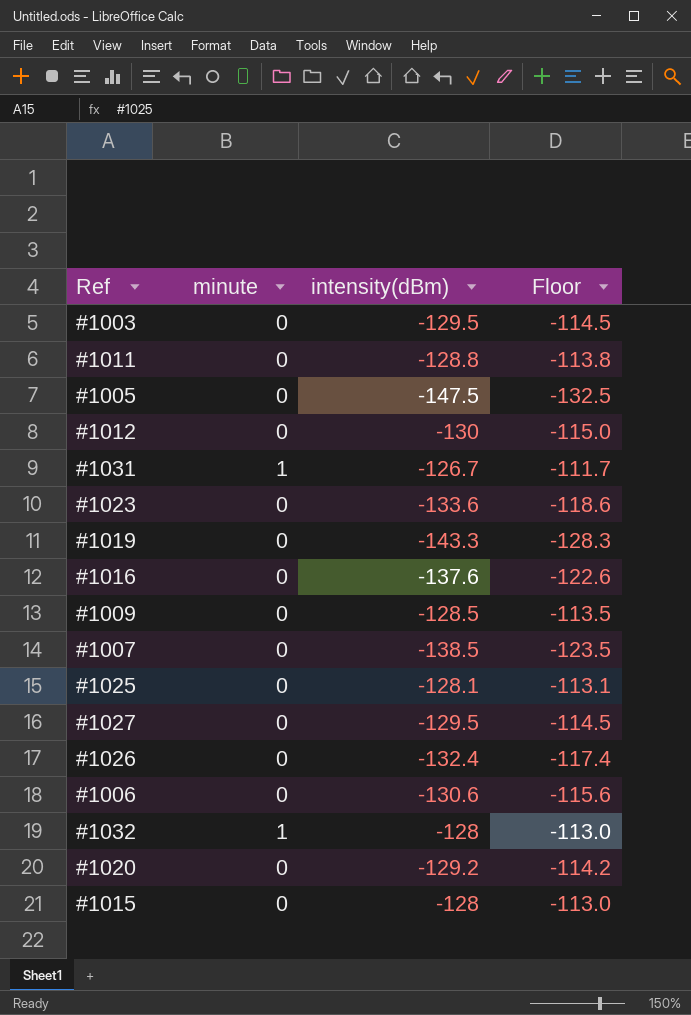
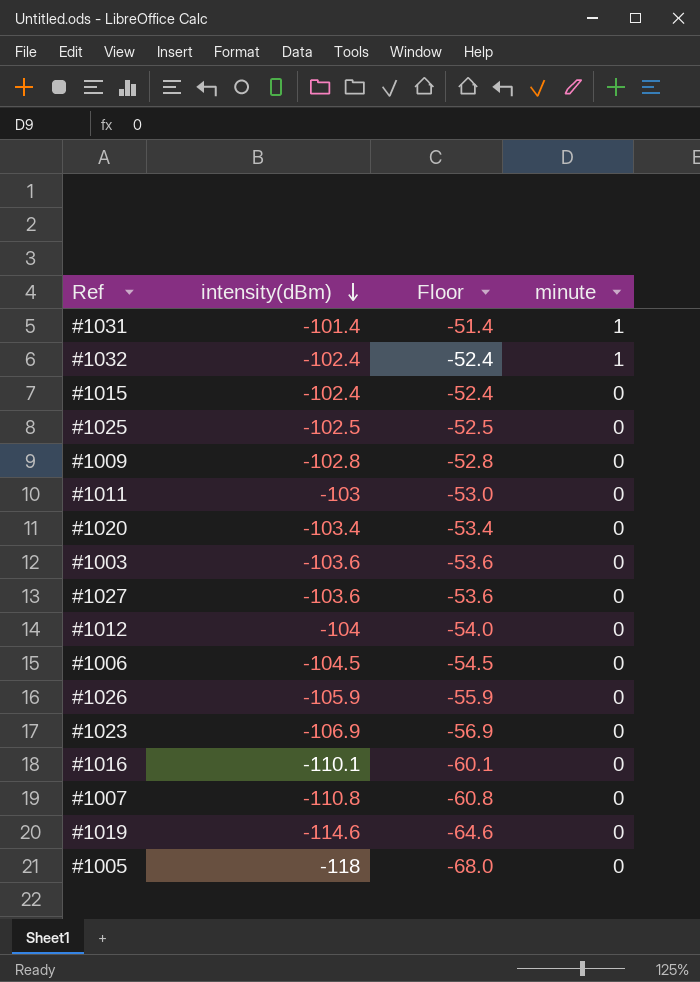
row order: none -> intensity(dBm) descending
column Floor | formula: [intensity(dBm)] + 15 -> [intensity(dBm)] + 50
column minute | position: 2 -> 4
#1031 | intensity(dBm): -126.7 -> -101.4
#1032 | intensity(dBm): -128 -> -102.4
#1015 | intensity(dBm): -128 -> -102.4
#1025 | intensity(dBm): -128.1 -> -102.5
#1009 | intensity(dBm): -128.5 -> -102.8
#1011 | intensity(dBm): -128.8 -> -103
#1020 | intensity(dBm): -129.2 -> -103.4
#1003 | intensity(dBm): -129.5 -> -103.6
#1027 | intensity(dBm): -129.5 -> -103.6
#1012 | intensity(dBm): -130 -> -104
#1006 | intensity(dBm): -130.6 -> -104.5
#1026 | intensity(dBm): -132.4 -> -105.9
#1023 | intensity(dBm): -133.6 -> -106.9
#1016 | intensity(dBm): -137.6 -> -110.1
#1007 | intensity(dBm): -138.5 -> -110.8
#1019 | intensity(dBm): -143.3 -> -114.6
#1005 | intensity(dBm): -147.5 -> -118

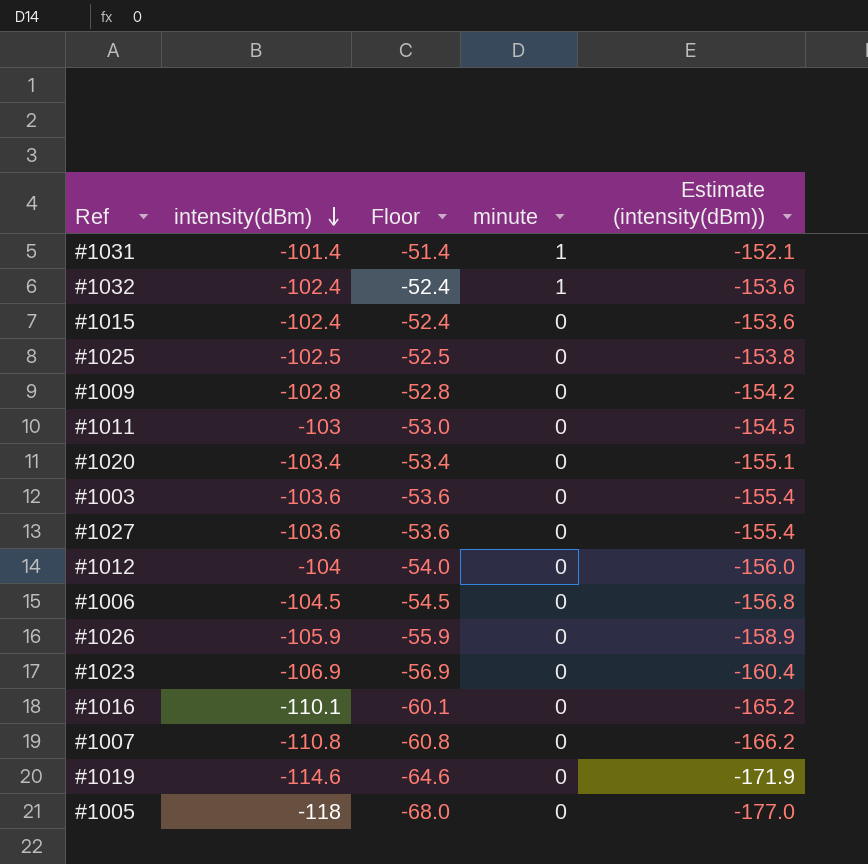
column Estimate (intensity(dBm)) | formula: none -> [intensity(dBm)] * 1.5

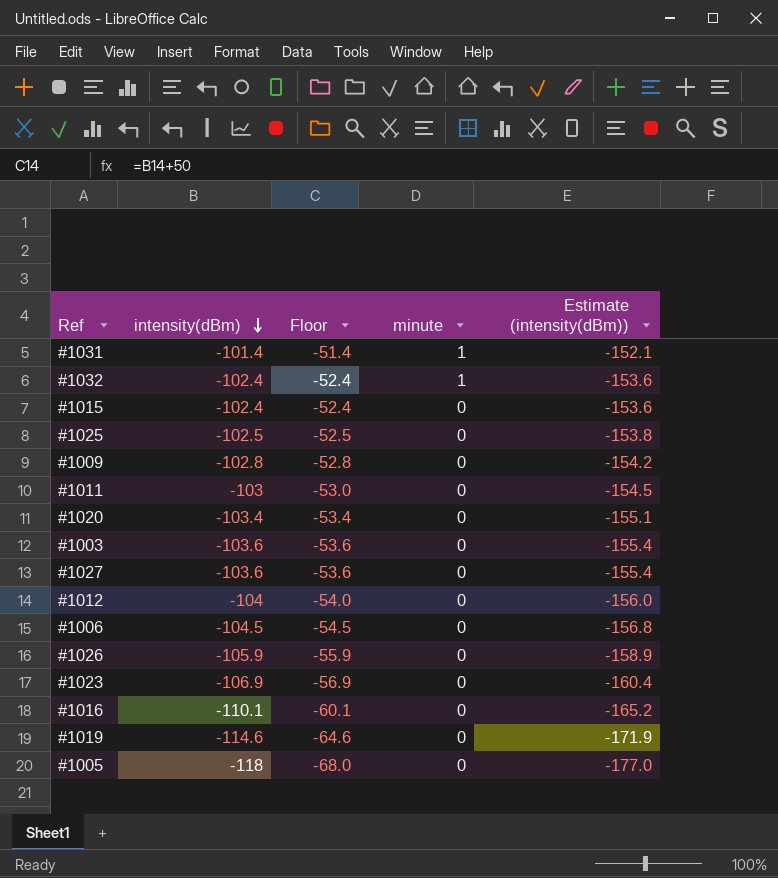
row #1007: -110.8 | -60.8 | 0 | -166.2 -> none

